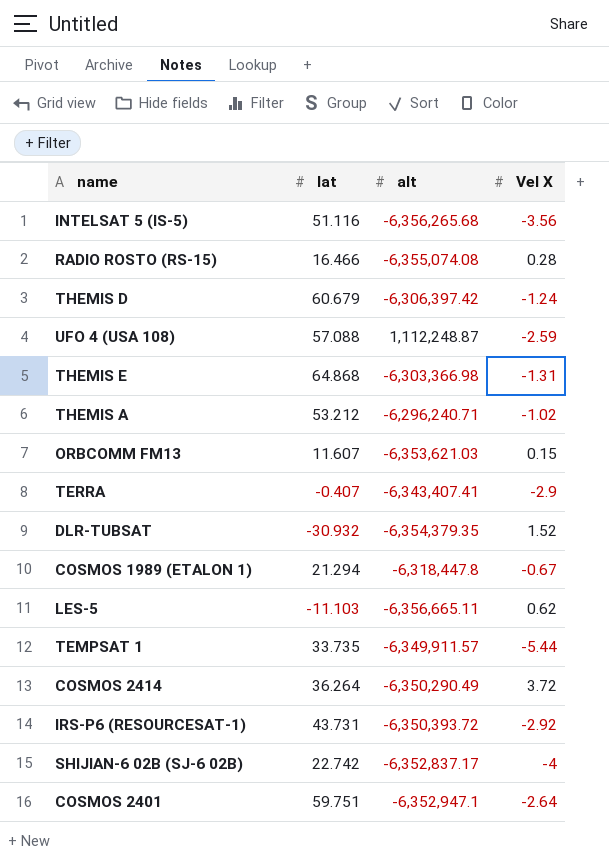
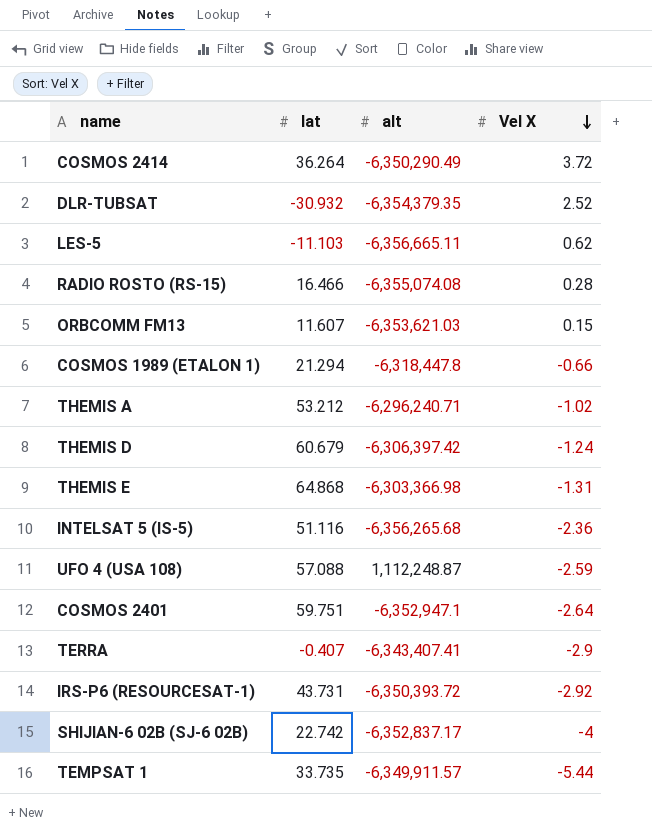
row order: none -> Vel X descending
DLR-TUBSAT | Vel X: 1.52 -> 2.52
COSMOS 1989 (ETALON 1) | Vel X: -0.67 -> -0.66
INTELSAT 5 (IS-5) | Vel X: -3.56 -> -2.36

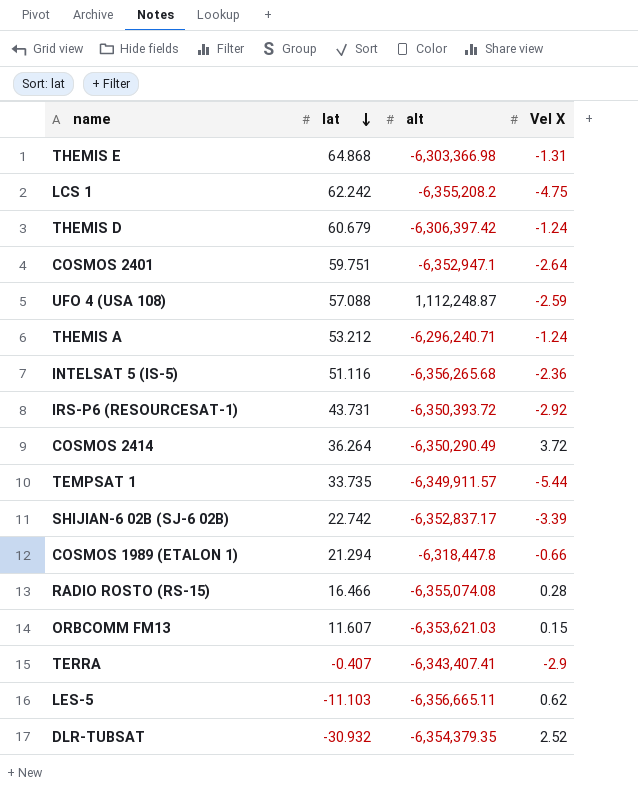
row order: Vel X descending -> lat descending
row LCS 1: none -> 62.242 | -6,355,208.2 | -4.75
THEMIS A | Vel X: -1.02 -> -1.24
SHIJIAN-6 02B (SJ-6 02B) | Vel X: -4 -> -3.39

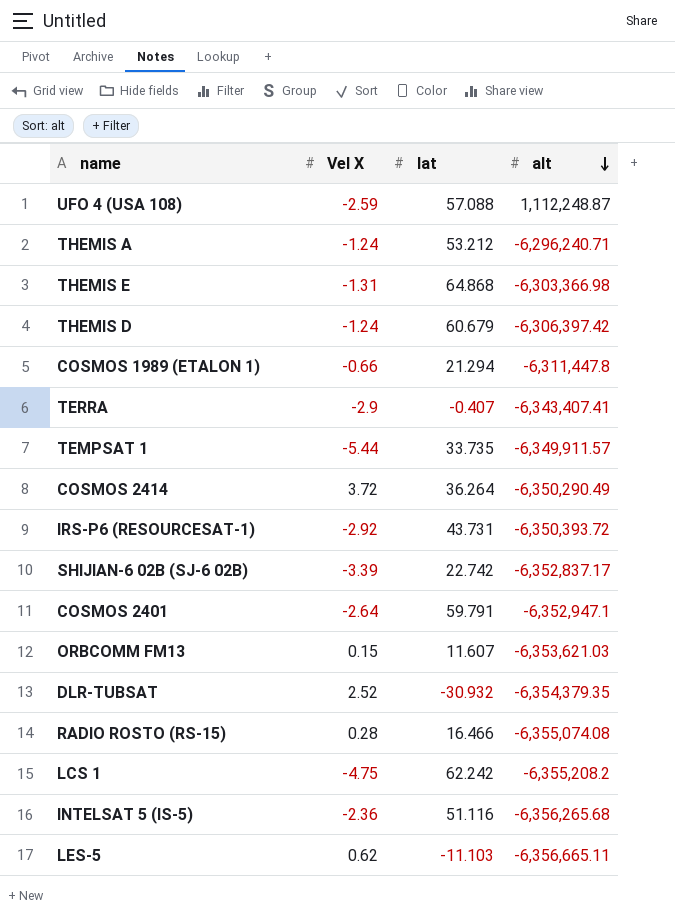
row order: lat descending -> alt descending
column Vel X | position: 4 -> 2
COSMOS 1989 (ETALON 1) | alt: -6,318,447.8 -> -6,311,447.8
COSMOS 2401 | lat: 59.751 -> 59.791

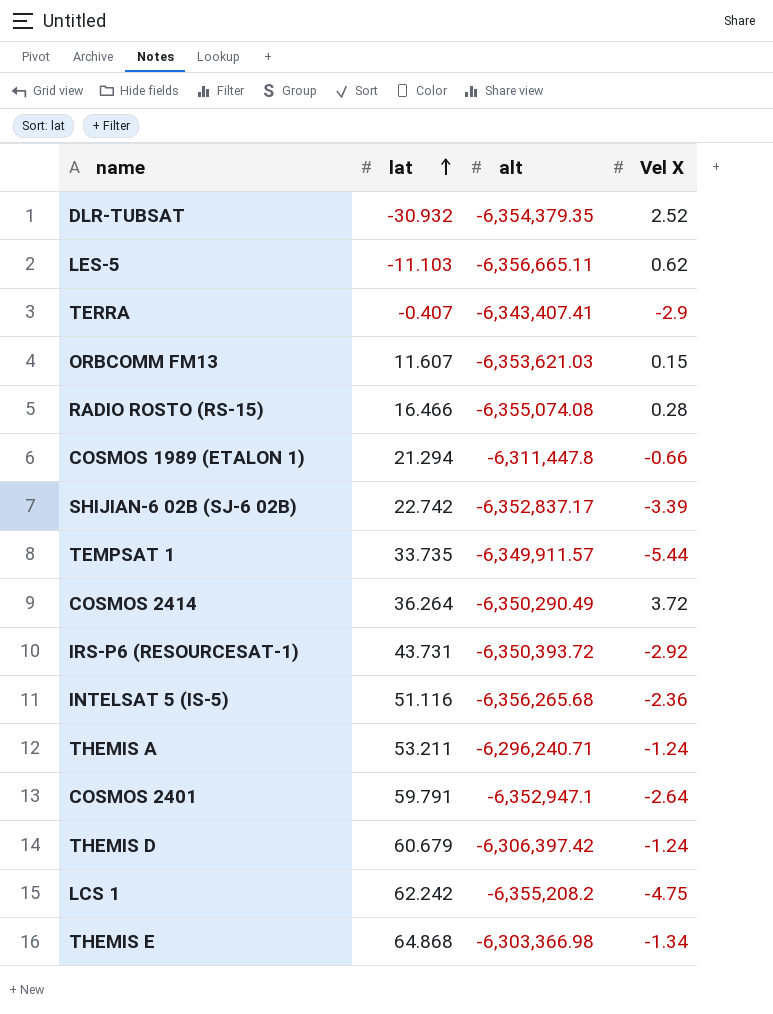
row order: alt descending -> lat ascending
column Vel X | position: 2 -> 4
row UFO 4 (USA 108): -2.59 | 57.088 | 1,112,248.87 -> none
THEMIS A | lat: 53.212 -> 53.211
THEMIS E | Vel X: -1.31 -> -1.34

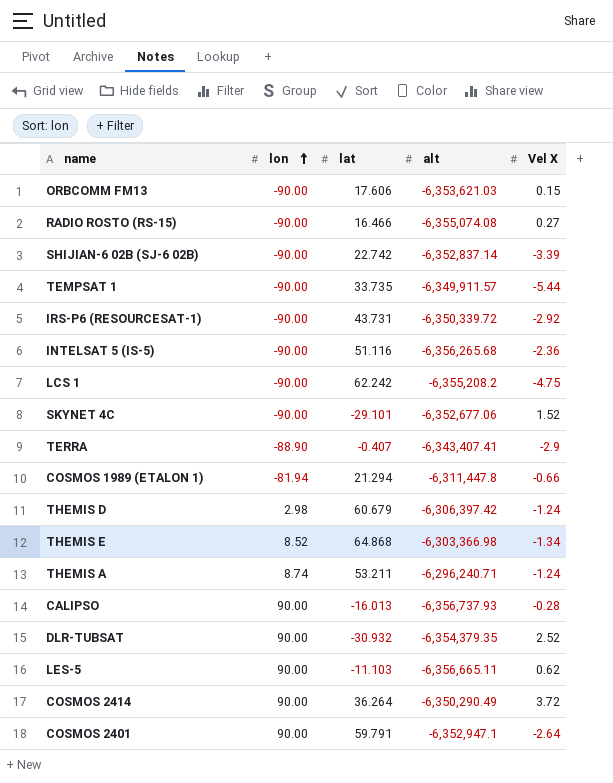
row order: lat ascending -> lon ascending
column lon | position: none -> 2
ORBCOMM FM13 | lat: 11.607 -> 17.606
RADIO ROSTO (RS-15) | Vel X: 0.28 -> 0.27
SHIJIAN-6 02B (SJ-6 02B) | alt: -6,352,837.17 -> -6,352,837.14
IRS-P6 (RESOURCESAT-1) | alt: -6,350,393.72 -> -6,350,339.72
row SKYNET 4C: none -> -90.00 | -29.101 | -6,352,677.06 | 1.52
row CALIPSO: none -> 90.00 | -16.013 | -6,356,737.93 | -0.28

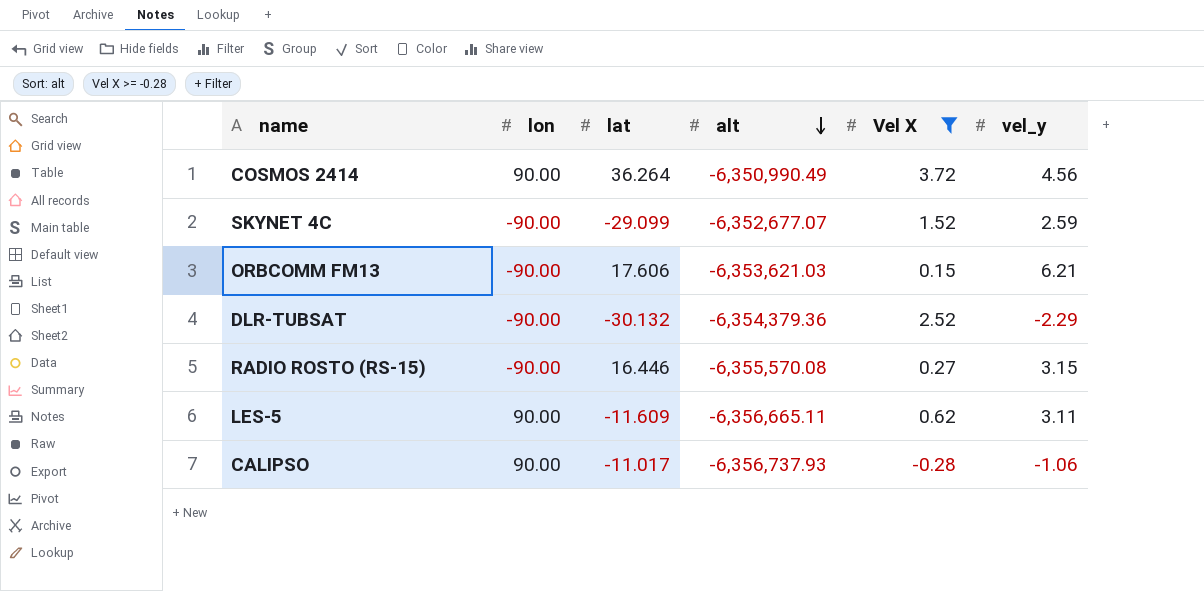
filter: none -> Vel X >= -0.28
row order: lon ascending -> alt descending
column vel_y | position: none -> 6
COSMOS 2414 | alt: -6,350,290.49 -> -6,350,990.49
SKYNET 4C | lat: -29.101 -> -29.099
SKYNET 4C | alt: -6,352,677.06 -> -6,352,677.07
DLR-TUBSAT | lon: 90.00 -> -90.00
DLR-TUBSAT | lat: -30.932 -> -30.132
DLR-TUBSAT | alt: -6,354,379.35 -> -6,354,379.36
RADIO ROSTO (RS-15) | lat: 16.466 -> 16.446
RADIO ROSTO (RS-15) | alt: -6,355,074.08 -> -6,355,570.08
LES-5 | lat: -11.103 -> -11.609
CALIPSO | lat: -16.013 -> -11.017

